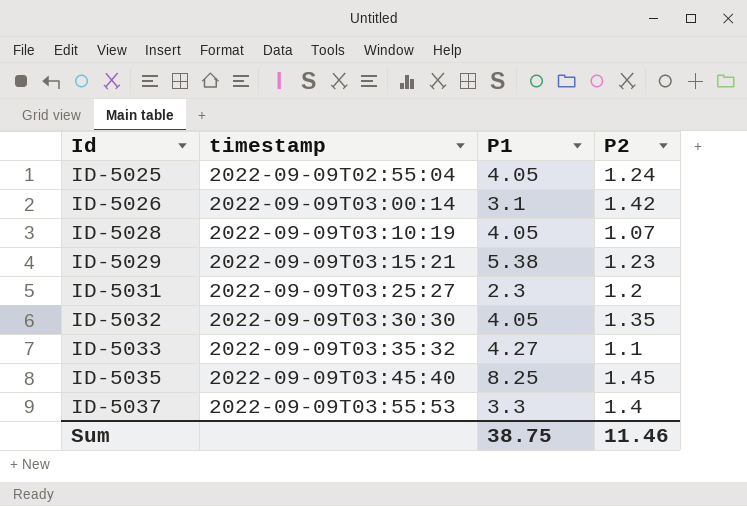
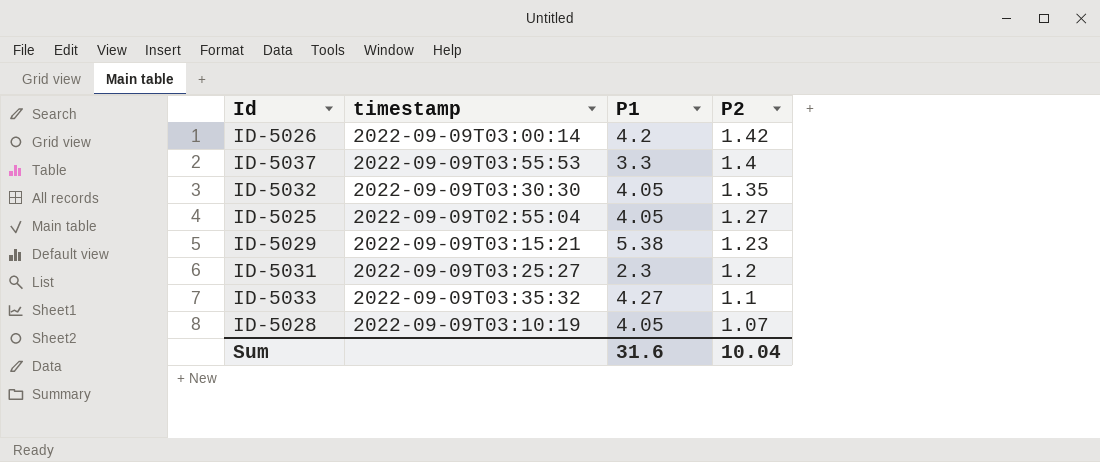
row order: Id ascending -> P2 descending
row ID-5035: 2022-09-09T03:45:40 | 8.25 | 1.45 -> none
ID-5026 | P1: 3.1 -> 4.2
ID-5025 | P2: 1.24 -> 1.27
Sum | P1: 38.75 -> 31.6
Sum | P2: 11.46 -> 10.04

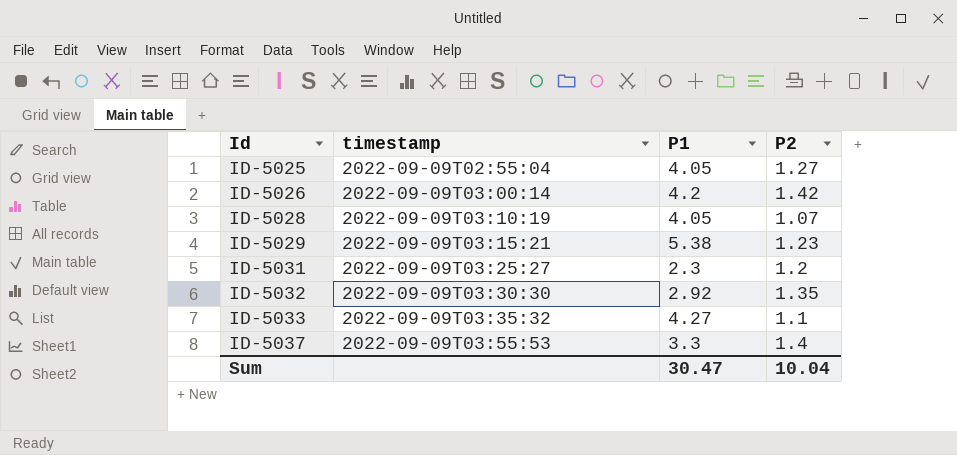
row order: P2 descending -> Id ascending
ID-5032 | P1: 4.05 -> 2.92
Sum | P1: 31.6 -> 30.47

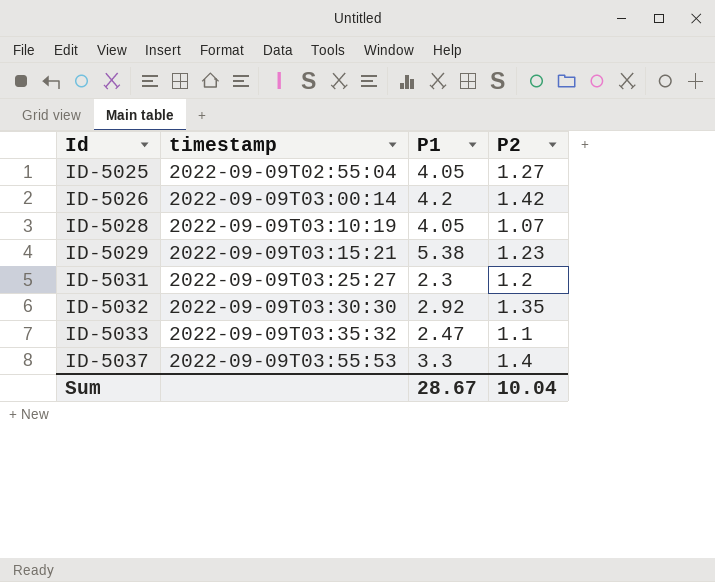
ID-5033 | P1: 4.27 -> 2.47
Sum | P1: 30.47 -> 28.67

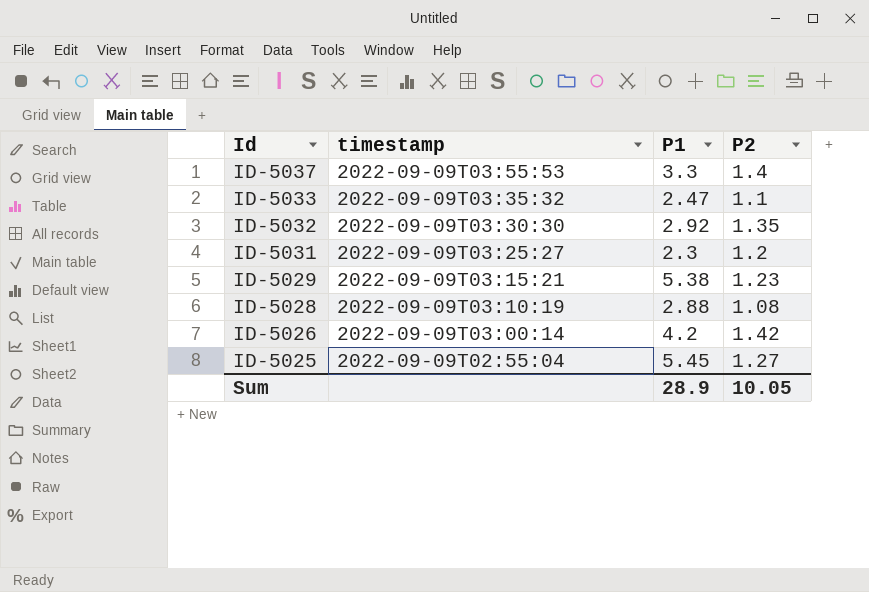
row order: Id ascending -> Id descending
ID-5028 | P1: 4.05 -> 2.88
ID-5028 | P2: 1.07 -> 1.08
ID-5025 | P1: 4.05 -> 5.45
Sum | P1: 28.67 -> 28.9
Sum | P2: 10.04 -> 10.05

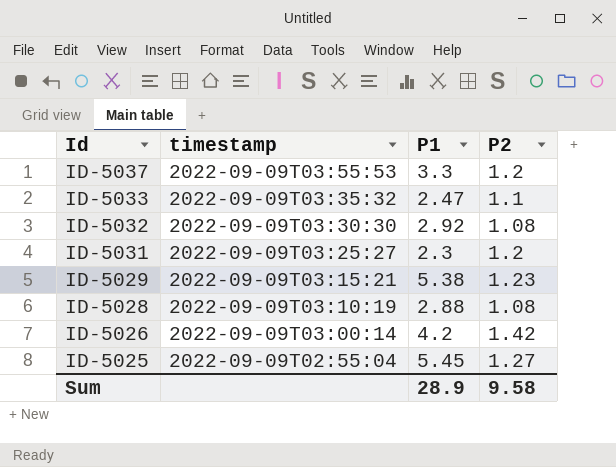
ID-5037 | P2: 1.4 -> 1.2
ID-5032 | P2: 1.35 -> 1.08
Sum | P2: 10.05 -> 9.58

